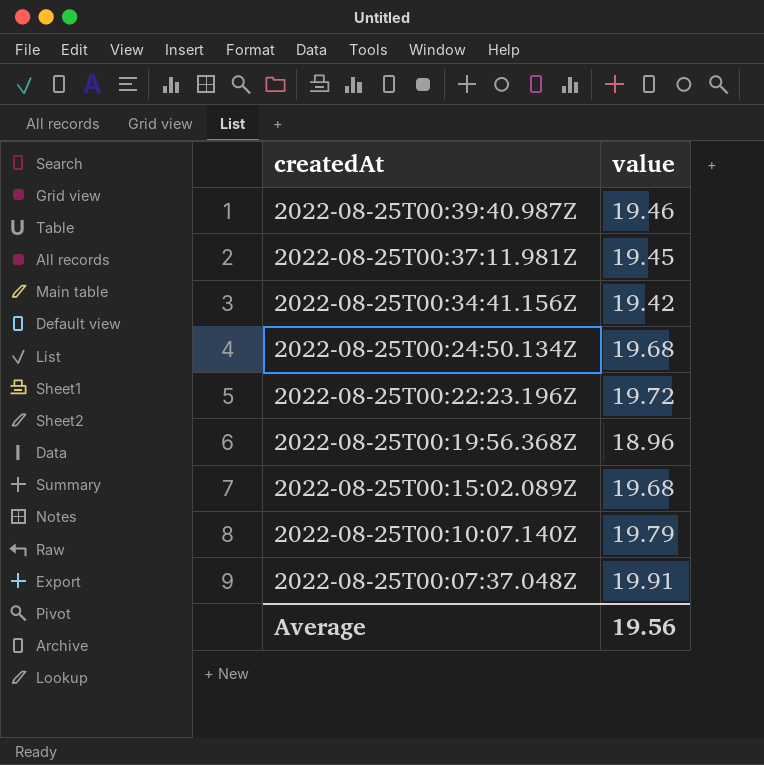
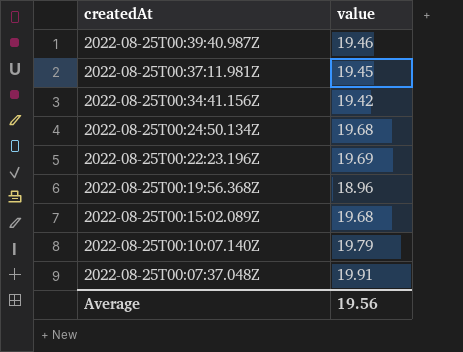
2022-08-25T00:22:23.196Z | value: 19.72 -> 19.69

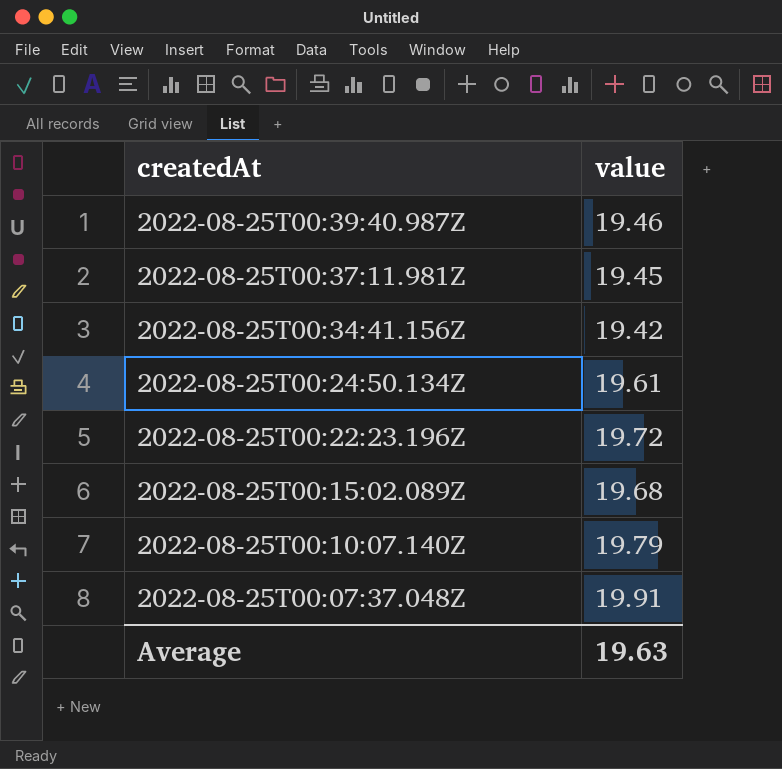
row 2022-08-25T00:19:56.368Z: 18.96 -> none
2022-08-25T00:24:50.134Z | value: 19.68 -> 19.61
2022-08-25T00:22:23.196Z | value: 19.69 -> 19.72
Average | value: 19.56 -> 19.63

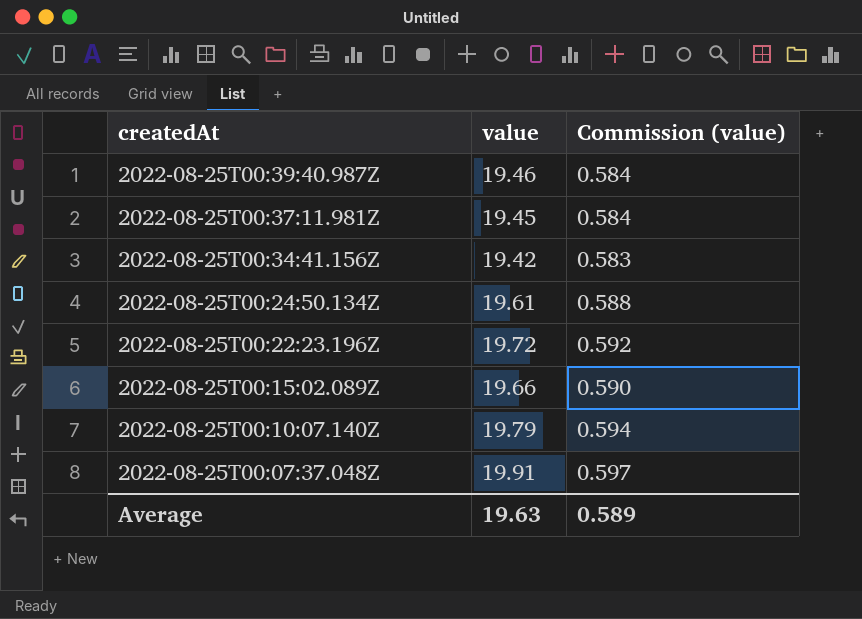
column Commission (value) | formula: none -> [value] * 0.03
2022-08-25T00:15:02.089Z | value: 19.68 -> 19.66

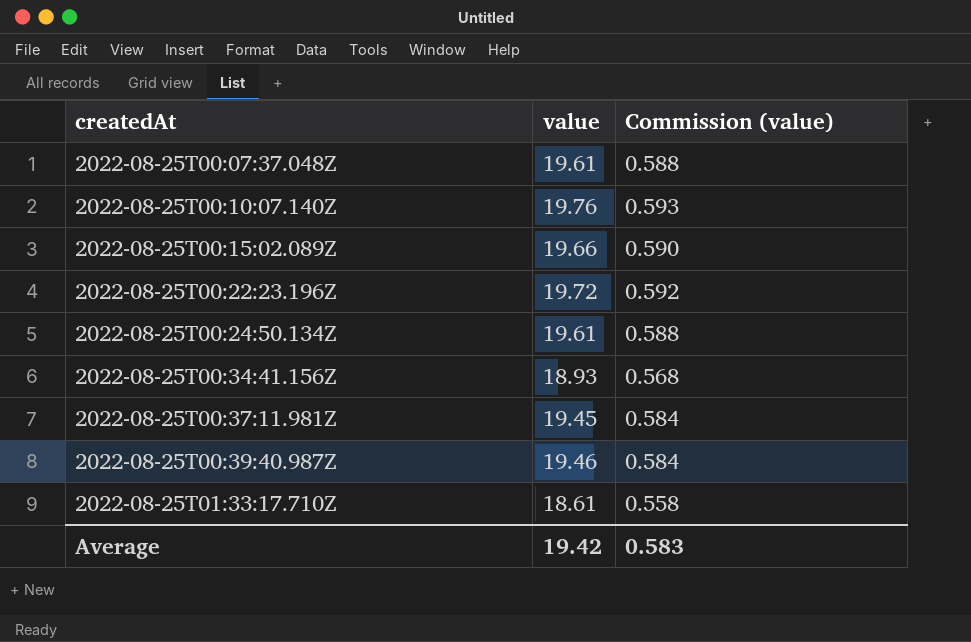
row order: createdAt descending -> createdAt ascending
2022-08-25T00:07:37.048Z | value: 19.91 -> 19.61
2022-08-25T00:07:37.048Z | Commission (value): 0.597 -> 0.588
2022-08-25T00:10:07.140Z | value: 19.79 -> 19.76
2022-08-25T00:10:07.140Z | Commission (value): 0.594 -> 0.593
2022-08-25T00:34:41.156Z | value: 19.42 -> 18.93
2022-08-25T00:34:41.156Z | Commission (value): 0.583 -> 0.568
row 2022-08-25T01:33:17.710Z: none -> 18.61 | 0.558
Average | value: 19.63 -> 19.42
Average | Commission (value): 0.589 -> 0.583

